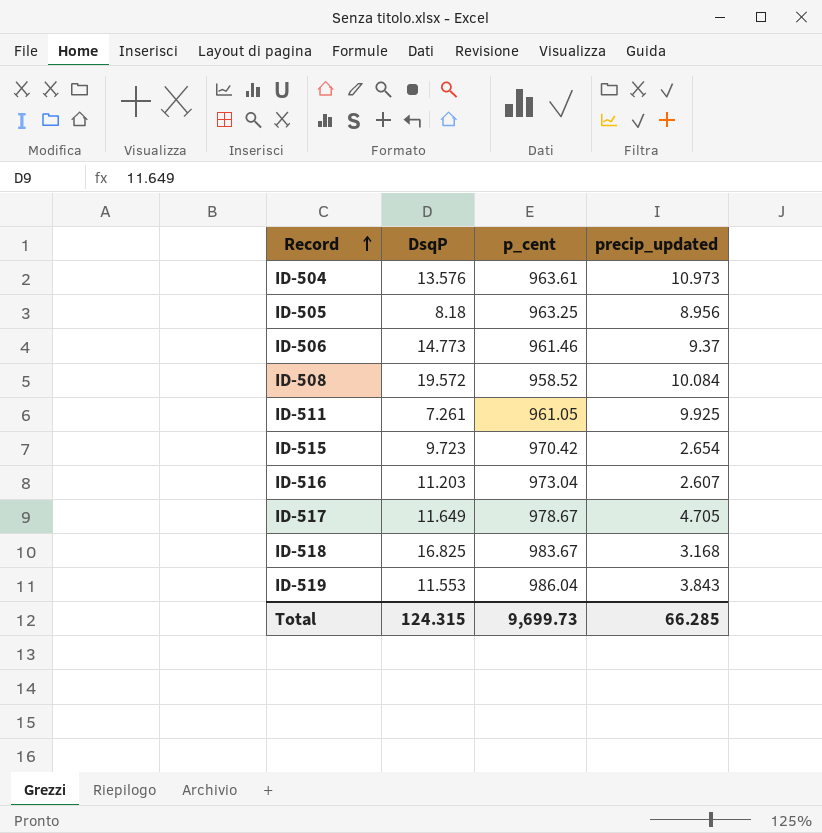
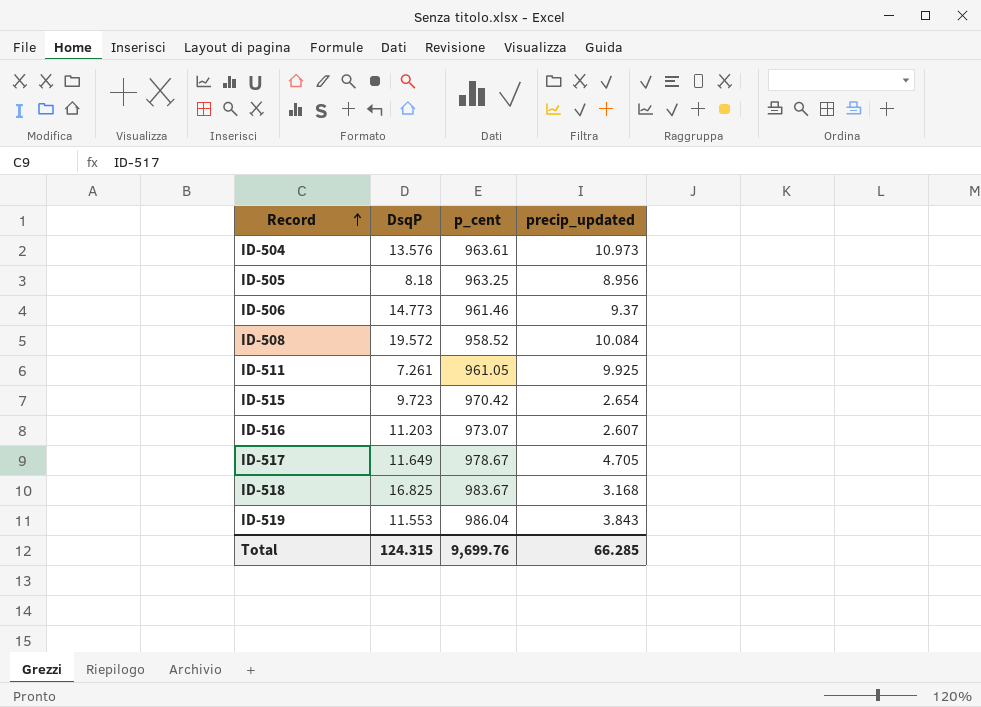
ID-516 | p_cent: 973.04 -> 973.07
Total | p_cent: 9,699.73 -> 9,699.76

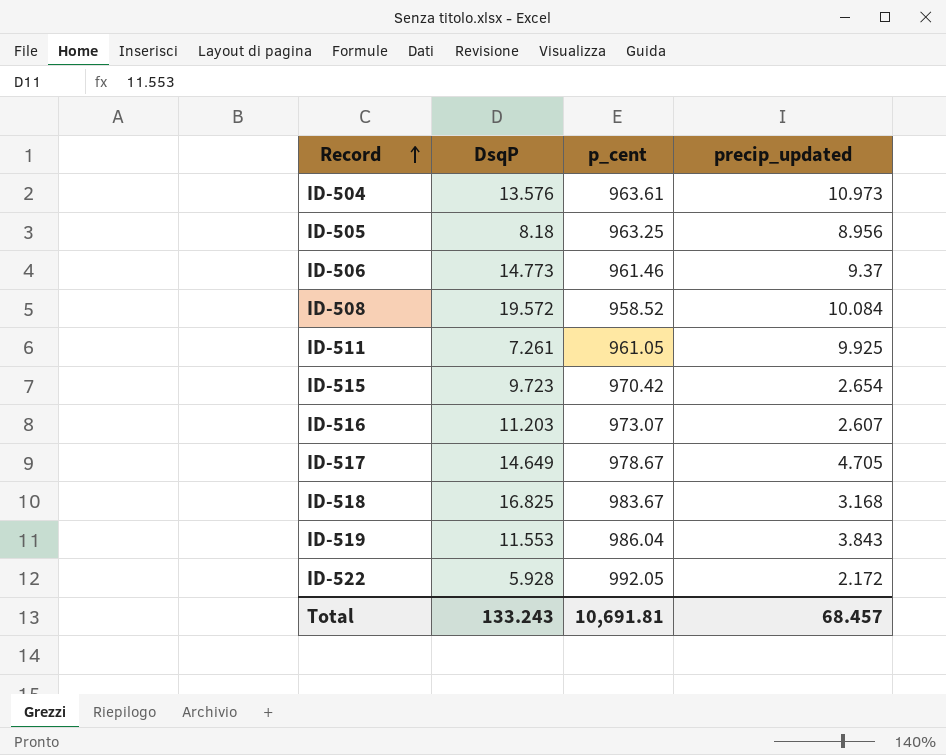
ID-517 | DsqP: 11.649 -> 14.649
row ID-522: none -> 5.928 | 992.05 | 2.172
Total | DsqP: 124.315 -> 133.243
Total | p_cent: 9,699.76 -> 10,691.81
Total | precip_updated: 66.285 -> 68.457

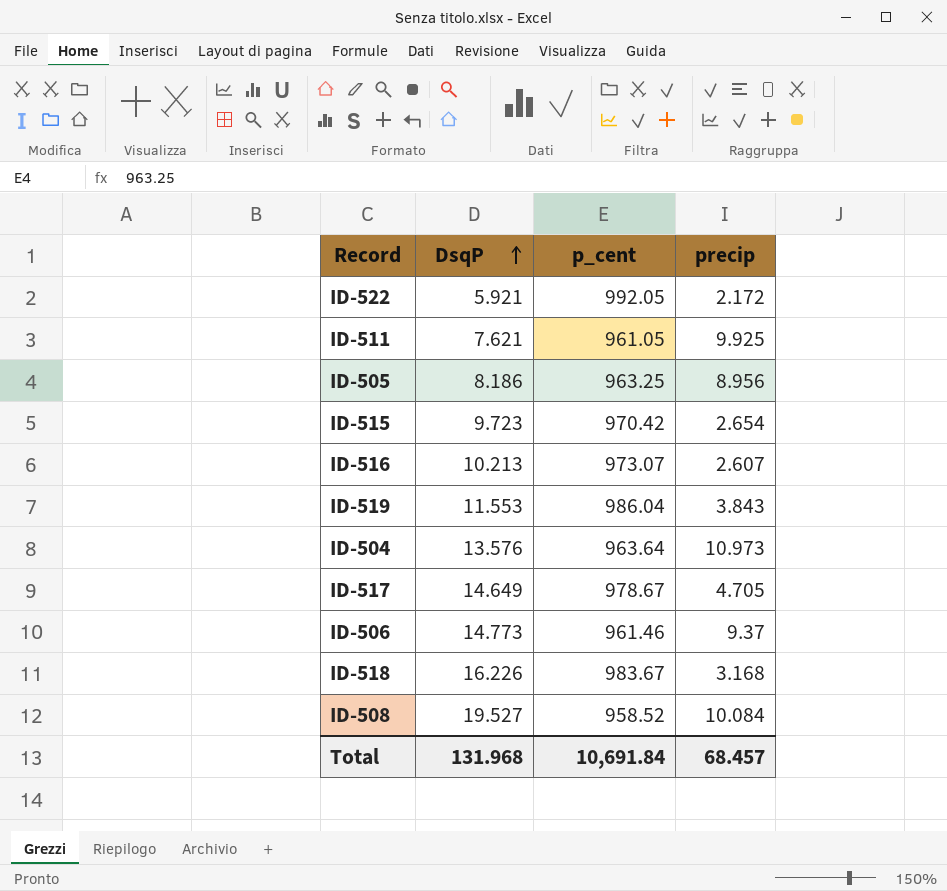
row order: Record ascending -> DsqP ascending
column name: precip_updated -> precip
ID-522 | DsqP: 5.928 -> 5.921
ID-511 | DsqP: 7.261 -> 7.621
ID-505 | DsqP: 8.18 -> 8.186
ID-516 | DsqP: 11.203 -> 10.213
ID-504 | p_cent: 963.61 -> 963.64
ID-518 | DsqP: 16.825 -> 16.226
ID-508 | DsqP: 19.572 -> 19.527
Total | DsqP: 133.243 -> 131.968
Total | p_cent: 10,691.81 -> 10,691.84

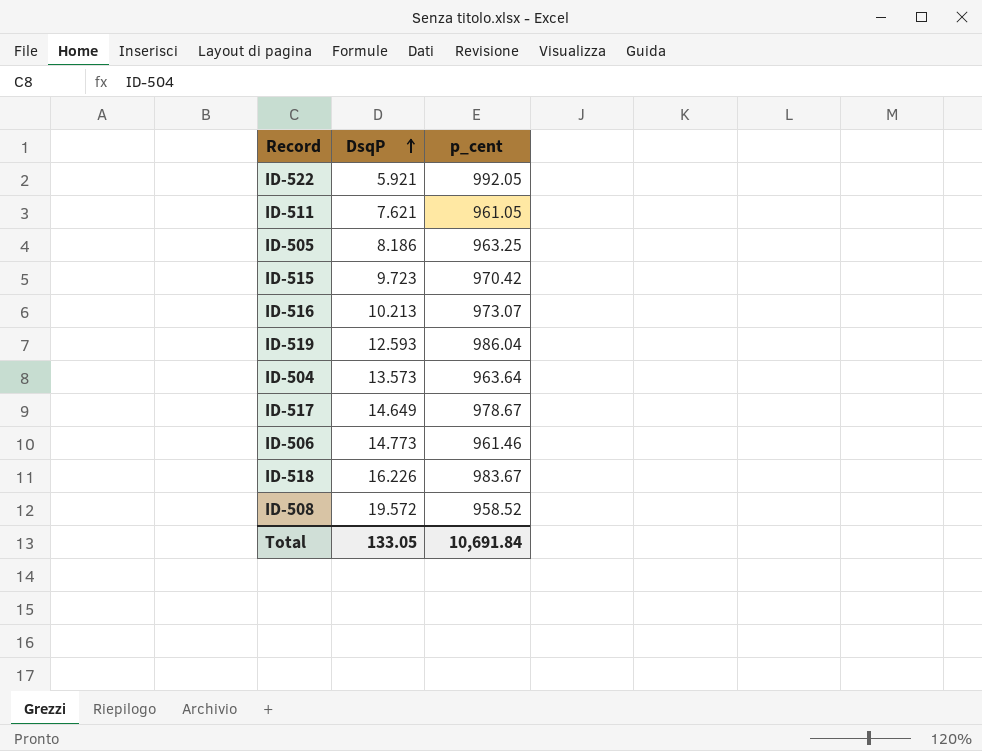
column precip | position: 4 -> none
ID-519 | DsqP: 11.553 -> 12.593
ID-504 | DsqP: 13.576 -> 13.573
ID-508 | DsqP: 19.527 -> 19.572
Total | DsqP: 131.968 -> 133.05

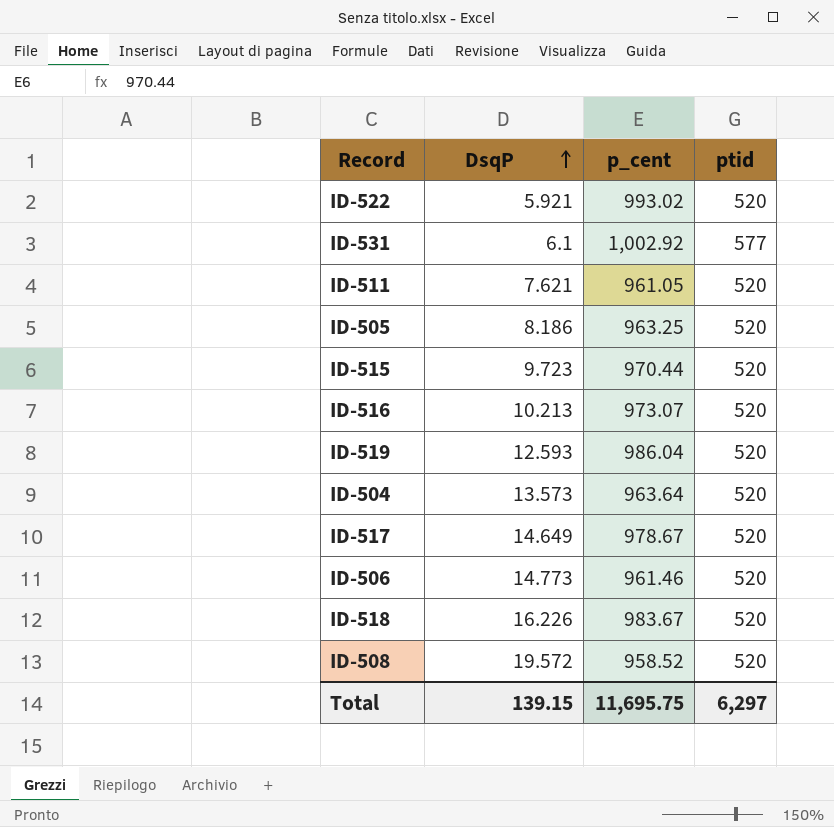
column ptid | position: none -> 4
ID-522 | p_cent: 992.05 -> 993.02
row ID-531: none -> 6.1 | 1,002.92 | 577
ID-515 | p_cent: 970.42 -> 970.44
Total | DsqP: 133.05 -> 139.15
Total | p_cent: 10,691.84 -> 11,695.75

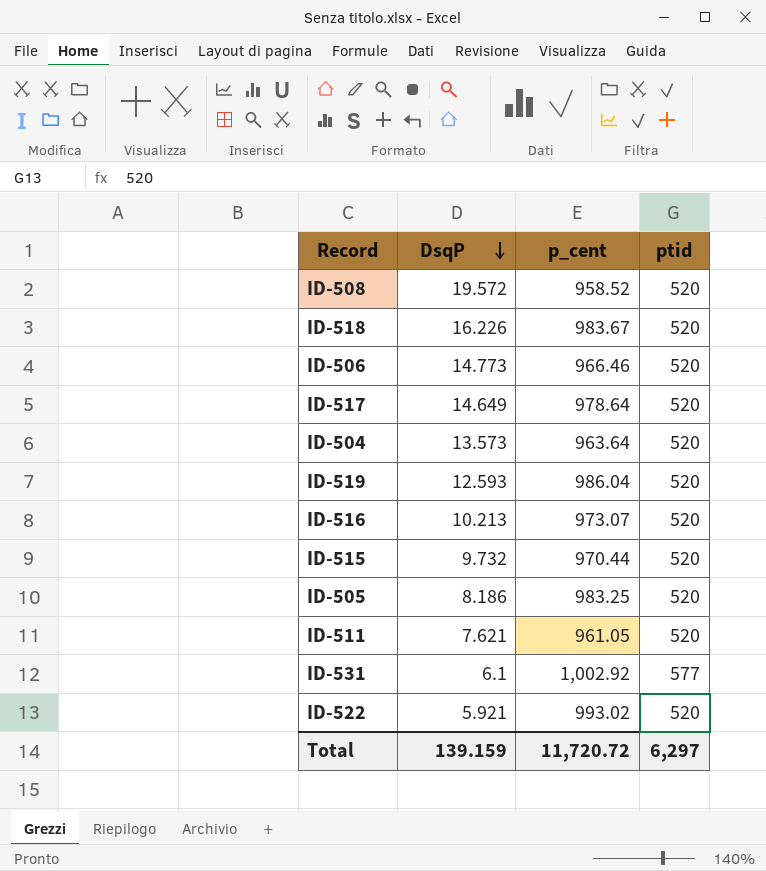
row order: DsqP ascending -> DsqP descending
ID-506 | p_cent: 961.46 -> 966.46
ID-517 | p_cent: 978.67 -> 978.64
ID-515 | DsqP: 9.723 -> 9.732
ID-505 | p_cent: 963.25 -> 983.25
Total | DsqP: 139.15 -> 139.159
Total | p_cent: 11,695.75 -> 11,720.72

